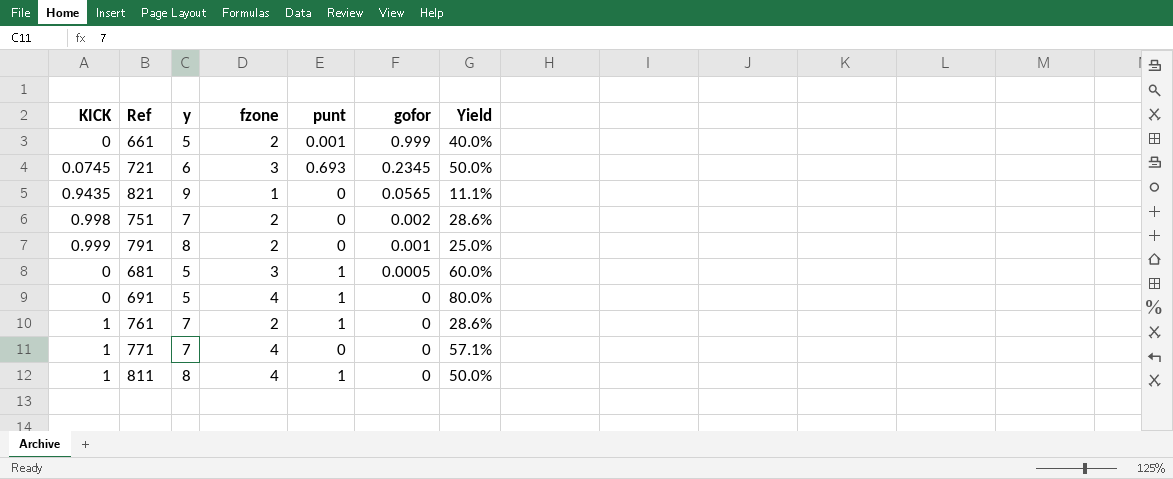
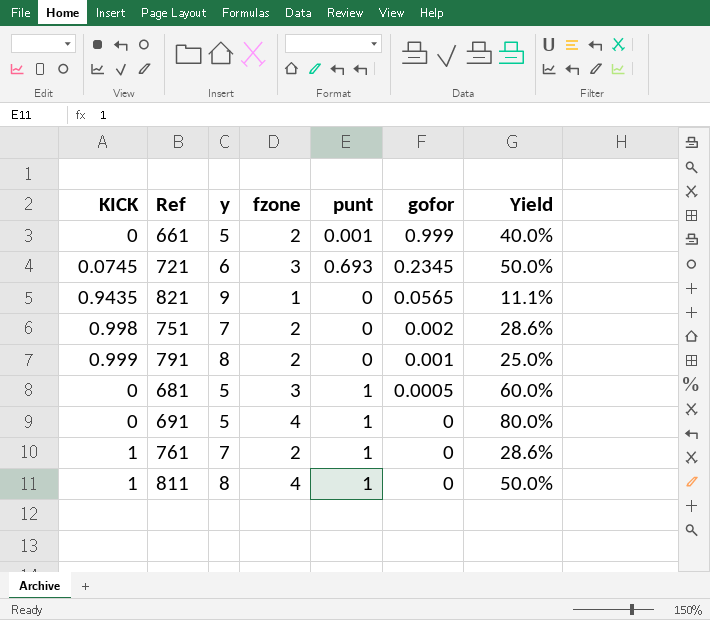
row 771: 1 | 7 | 4 | 0 | 0 | 57.1% -> none

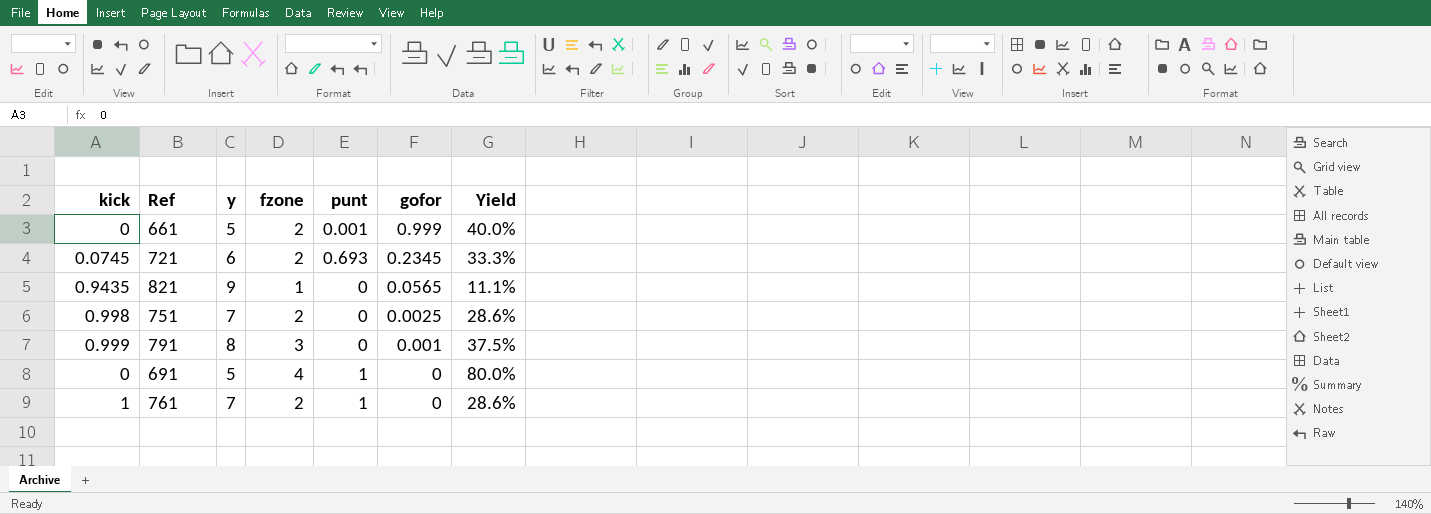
column name: KICK -> kick
row 681: 0 | 5 | 3 | 1 | 0.0005 | 60.0% -> none
row 811: 1 | 8 | 4 | 1 | 0 | 50.0% -> none
721 | fzone: 3 -> 2
721 | Yield: 50.0% -> 33.3%
751 | gofor: 0.002 -> 0.0025
791 | fzone: 2 -> 3
791 | Yield: 25.0% -> 37.5%

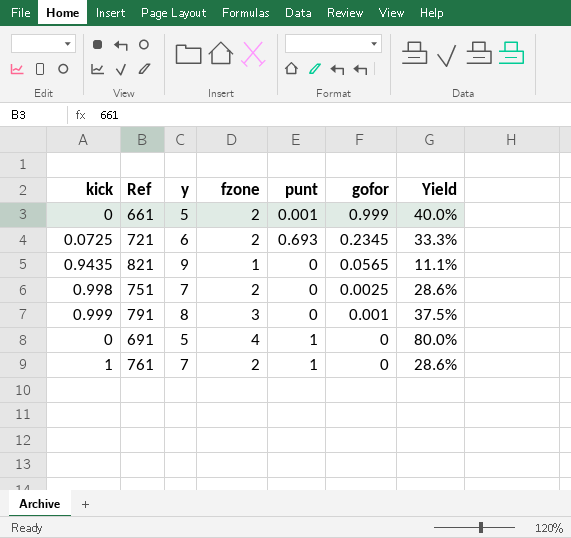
721 | kick: 0.0745 -> 0.0725

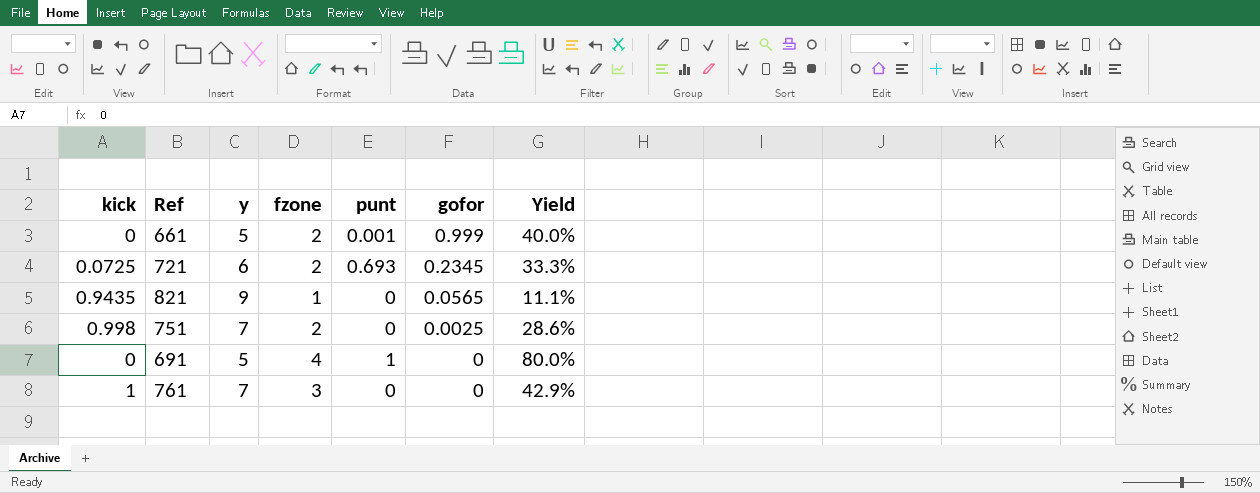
row 791: 0.999 | 8 | 3 | 0 | 0.001 | 37.5% -> none
761 | fzone: 2 -> 3
761 | punt: 1 -> 0
761 | Yield: 28.6% -> 42.9%

